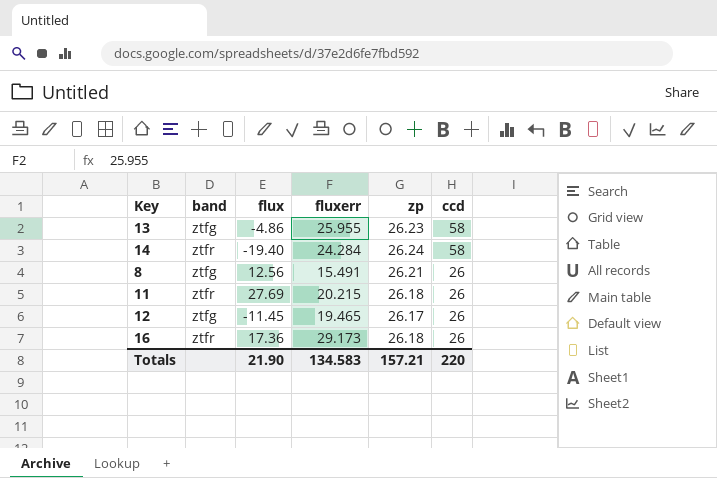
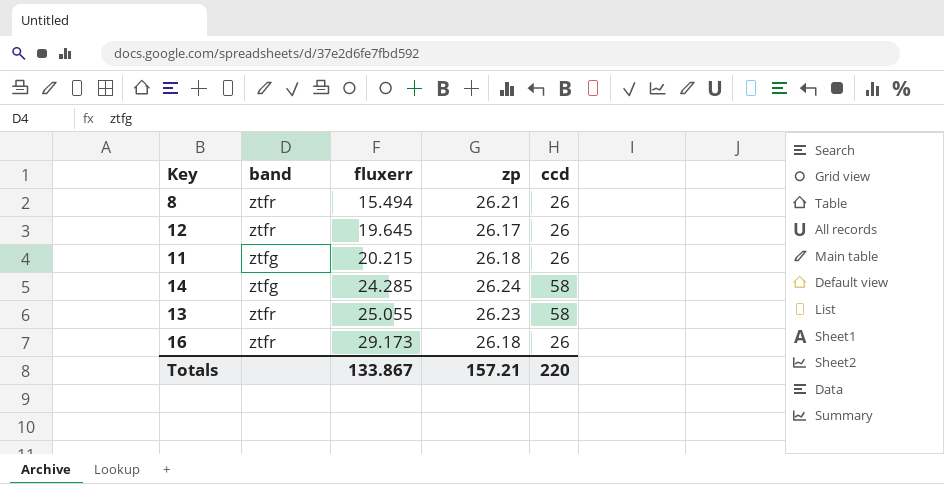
row order: ccd descending -> fluxerr ascending
column flux | position: 3 -> none
8 | band: ztfg -> ztfr
8 | fluxerr: 15.491 -> 15.494
12 | band: ztfg -> ztfr
12 | fluxerr: 19.465 -> 19.645
11 | band: ztfr -> ztfg
14 | band: ztfr -> ztfg
14 | fluxerr: 24.284 -> 24.285
13 | band: ztfg -> ztfr
13 | fluxerr: 25.955 -> 25.055
Totals | fluxerr: 134.583 -> 133.867

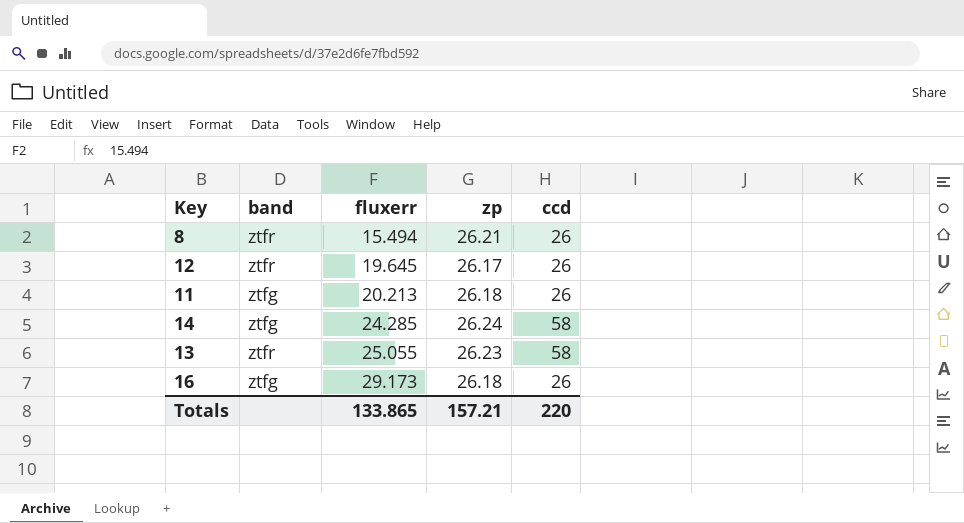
11 | fluxerr: 20.215 -> 20.213
16 | band: ztfr -> ztfg
Totals | fluxerr: 133.867 -> 133.865

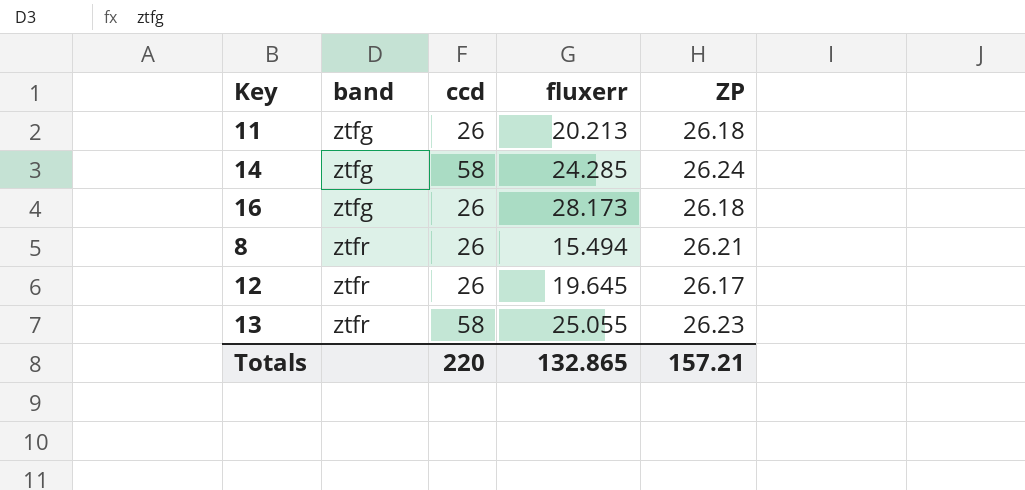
row order: fluxerr ascending -> band ascending
column ccd | position: 5 -> 3
column name: zp -> ZP
16 | fluxerr: 29.173 -> 28.173
Totals | fluxerr: 133.865 -> 132.865

